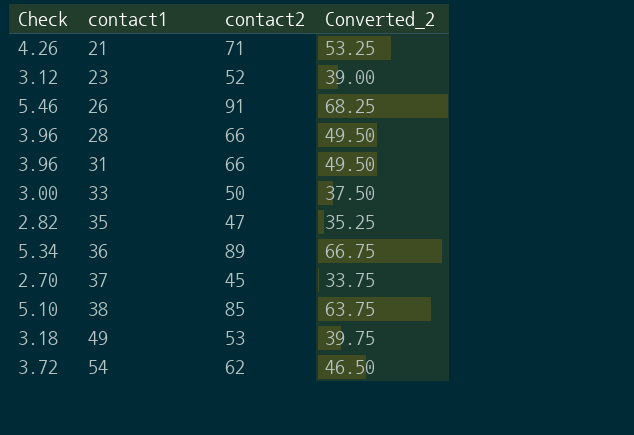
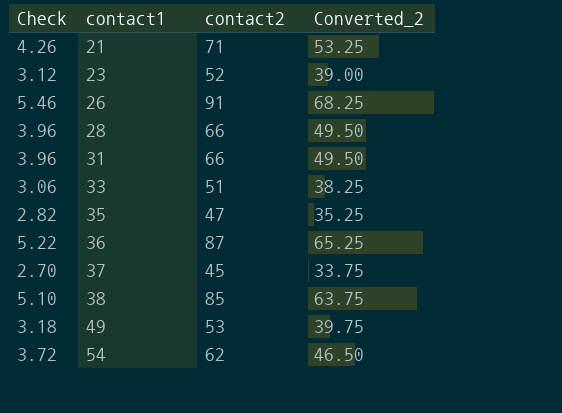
33 | Check: 3.00 -> 3.06
33 | contact2: 50 -> 51
33 | Converted_2: 37.50 -> 38.25
36 | Check: 5.34 -> 5.22
36 | contact2: 89 -> 87
36 | Converted_2: 66.75 -> 65.25

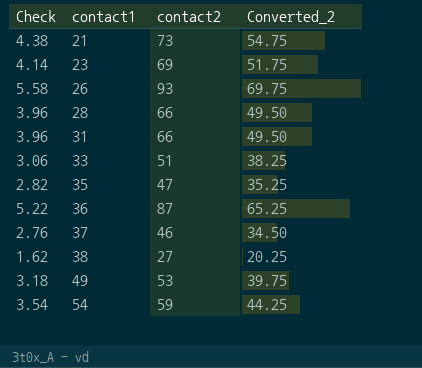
21 | Check: 4.26 -> 4.38
21 | contact2: 71 -> 73
21 | Converted_2: 53.25 -> 54.75
23 | Check: 3.12 -> 4.14
23 | contact2: 52 -> 69
23 | Converted_2: 39.00 -> 51.75
26 | Check: 5.46 -> 5.58
26 | contact2: 91 -> 93
26 | Converted_2: 68.25 -> 69.75
37 | Check: 2.70 -> 2.76
37 | contact2: 45 -> 46
37 | Converted_2: 33.75 -> 34.50
38 | Check: 5.10 -> 1.62
38 | contact2: 85 -> 27
38 | Converted_2: 63.75 -> 20.25
54 | Check: 3.72 -> 3.54
54 | contact2: 62 -> 59
54 | Converted_2: 46.50 -> 44.25

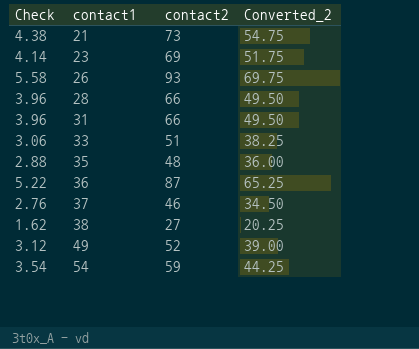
35 | Check: 2.82 -> 2.88
35 | contact2: 47 -> 48
35 | Converted_2: 35.25 -> 36.00
49 | Check: 3.18 -> 3.12
49 | contact2: 53 -> 52
49 | Converted_2: 39.75 -> 39.00

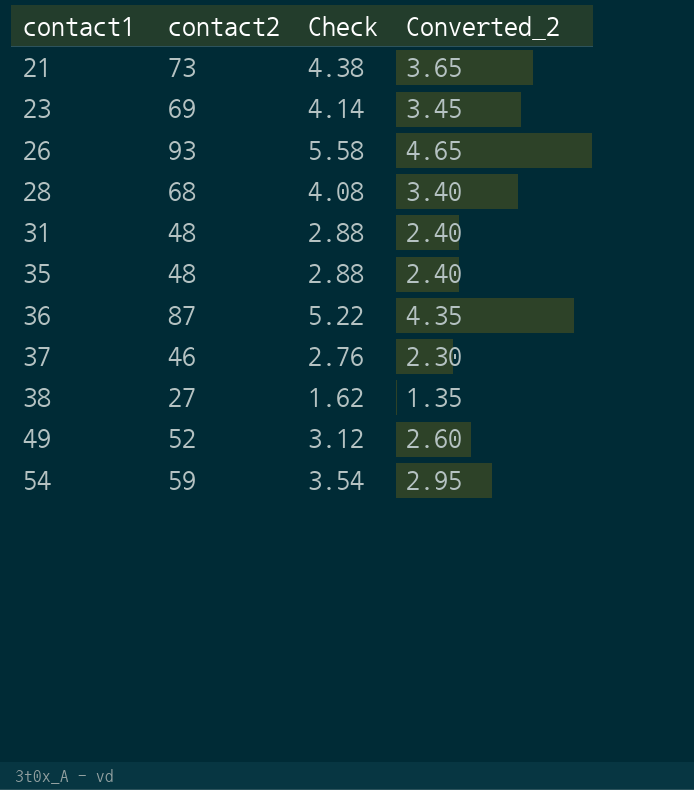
column Check | position: 1 -> 3
column Converted_2 | formula: [contact2] * 0.75 -> [contact2] * 0.05
row 33: 3.06 | 51 | 38.25 -> none
28 | contact2: 66 -> 68
28 | Check: 3.96 -> 4.08
31 | contact2: 66 -> 48
31 | Check: 3.96 -> 2.88

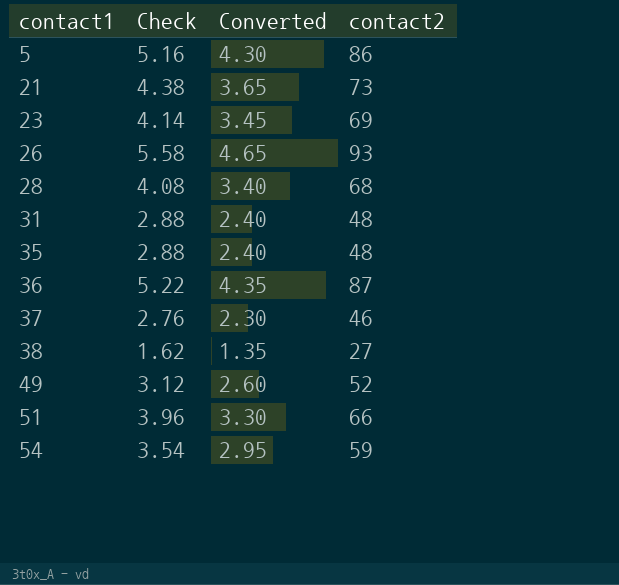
column name: Converted_2 -> Converted
column contact2 | position: 2 -> 4
row 5: none -> 5.16 | 4.30 | 86
row 51: none -> 3.96 | 3.30 | 66

